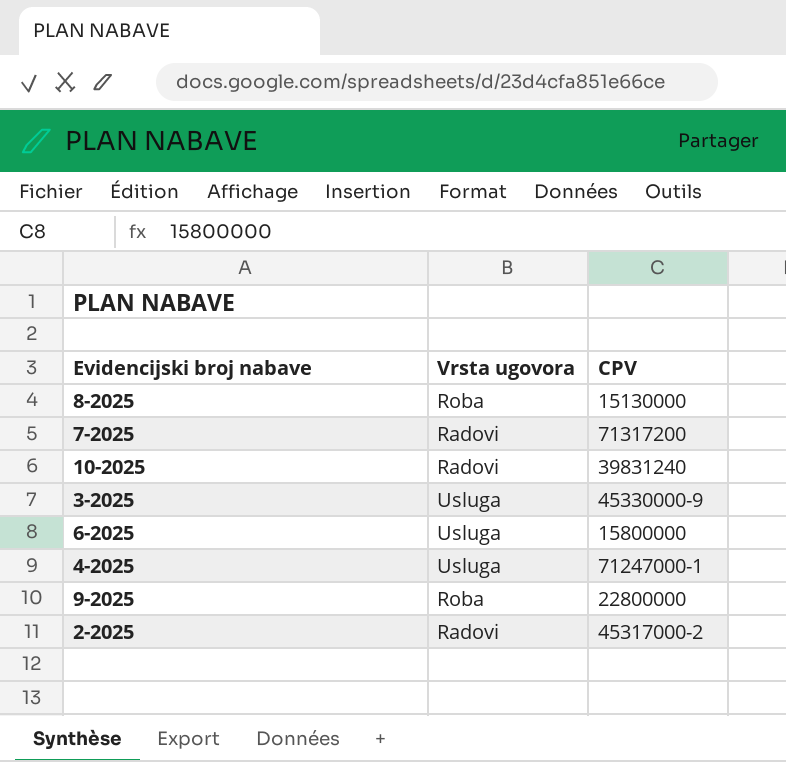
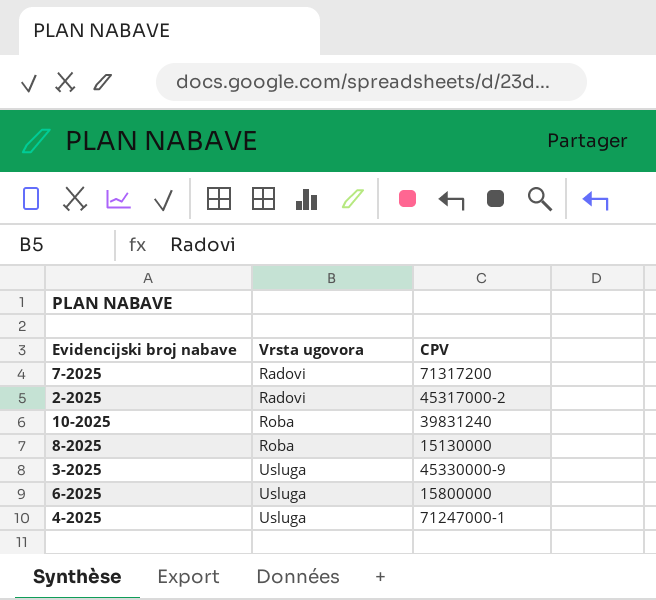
row order: none -> Vrsta ugovora ascending
row 9-2025: Roba | 22800000 -> none
10-2025 | Vrsta ugovora: Radovi -> Roba

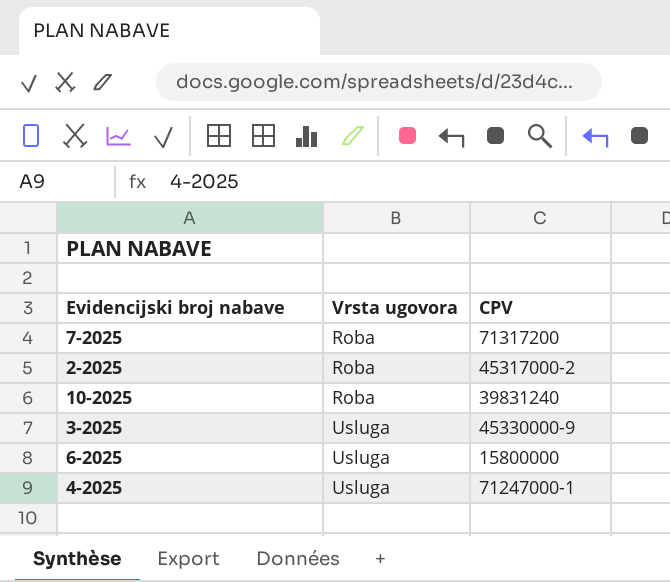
row 8-2025: Roba | 15130000 -> none
7-2025 | Vrsta ugovora: Radovi -> Roba
2-2025 | Vrsta ugovora: Radovi -> Roba

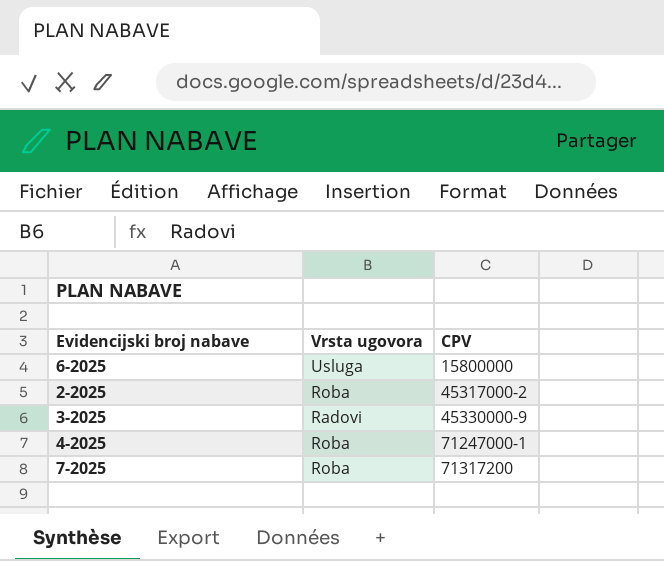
row order: Vrsta ugovora ascending -> CPV ascending
row 10-2025: Roba | 39831240 -> none
3-2025 | Vrsta ugovora: Usluga -> Radovi
4-2025 | Vrsta ugovora: Usluga -> Roba

